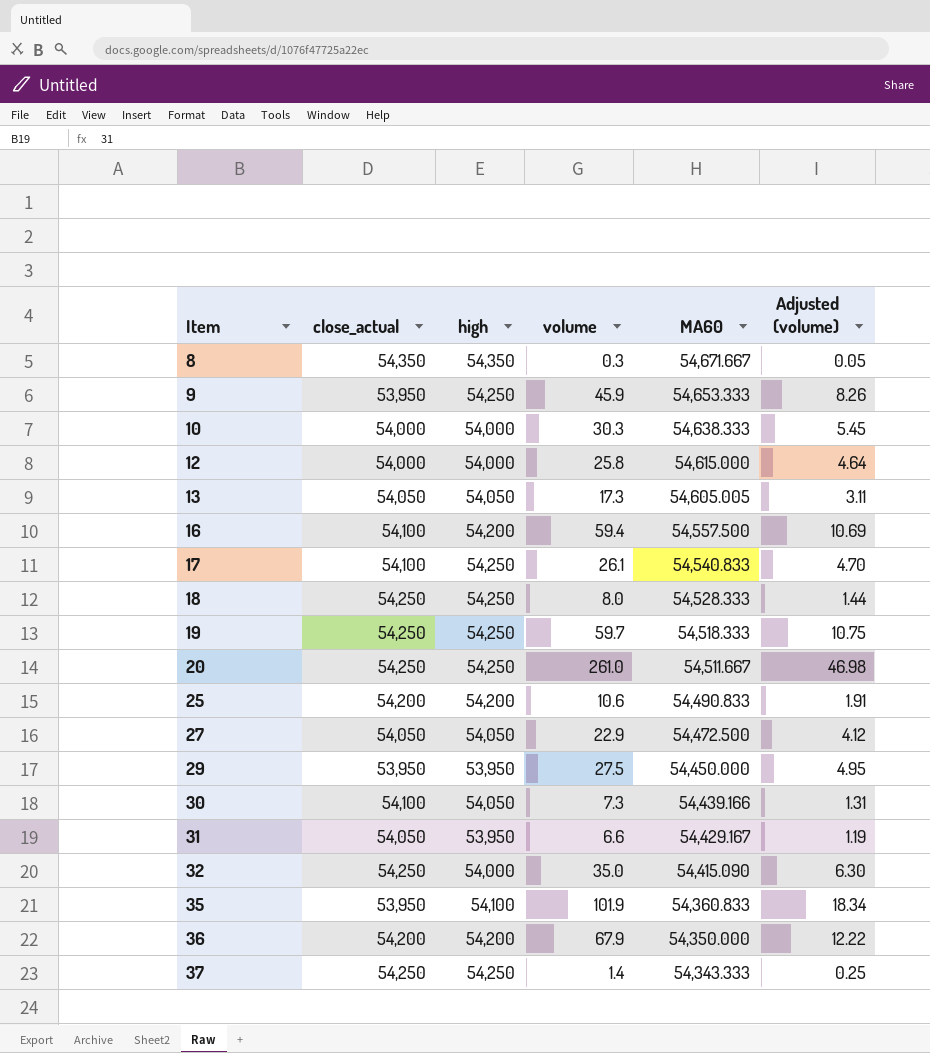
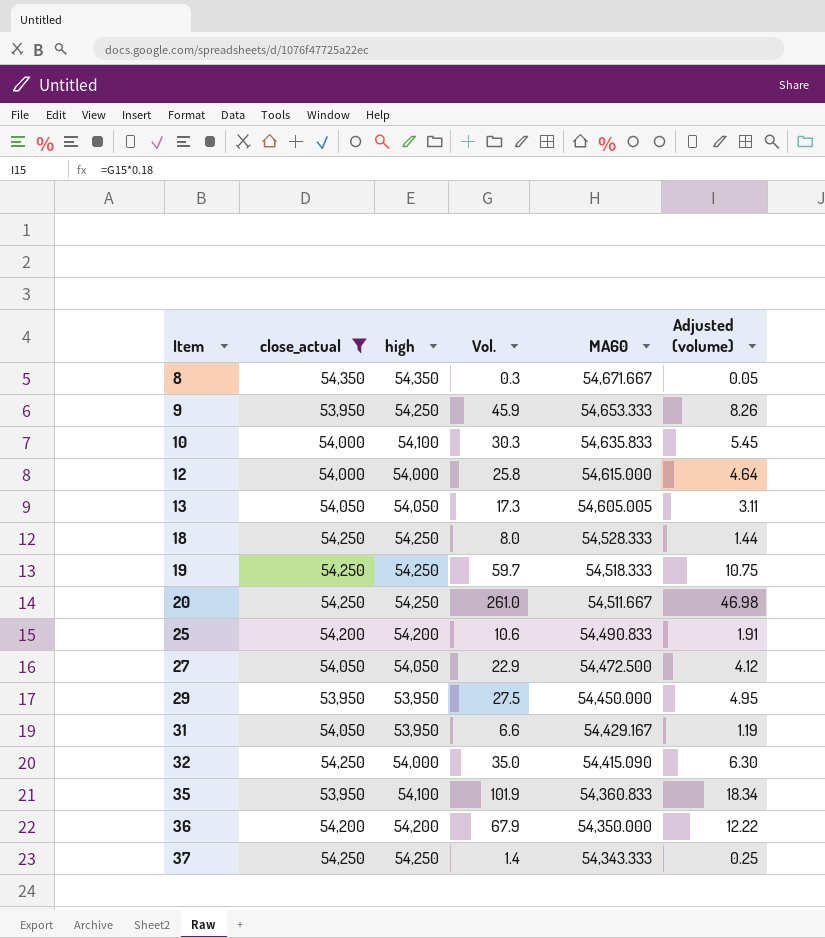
filter: none -> close_actual != 54,100
column name: volume -> Vol.
10 | high: 54,000 -> 54,100
10 | MA60: 54,638.333 -> 54,635.833

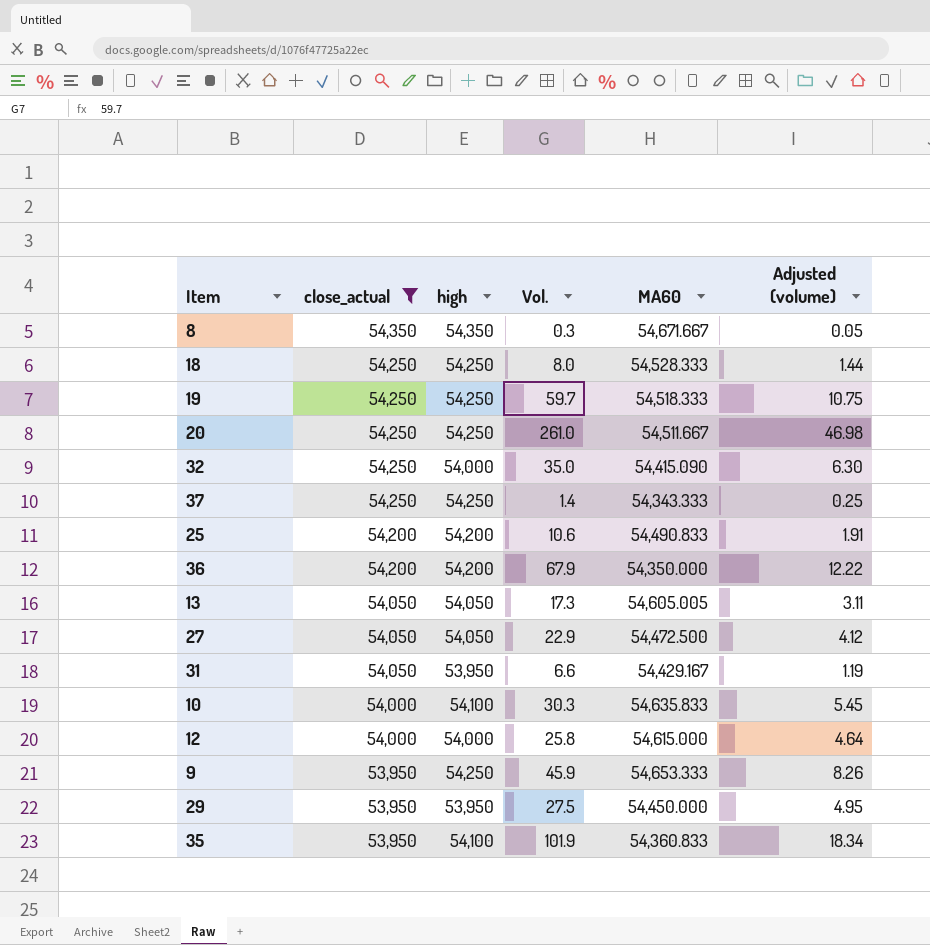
row order: Item ascending -> close_actual descending

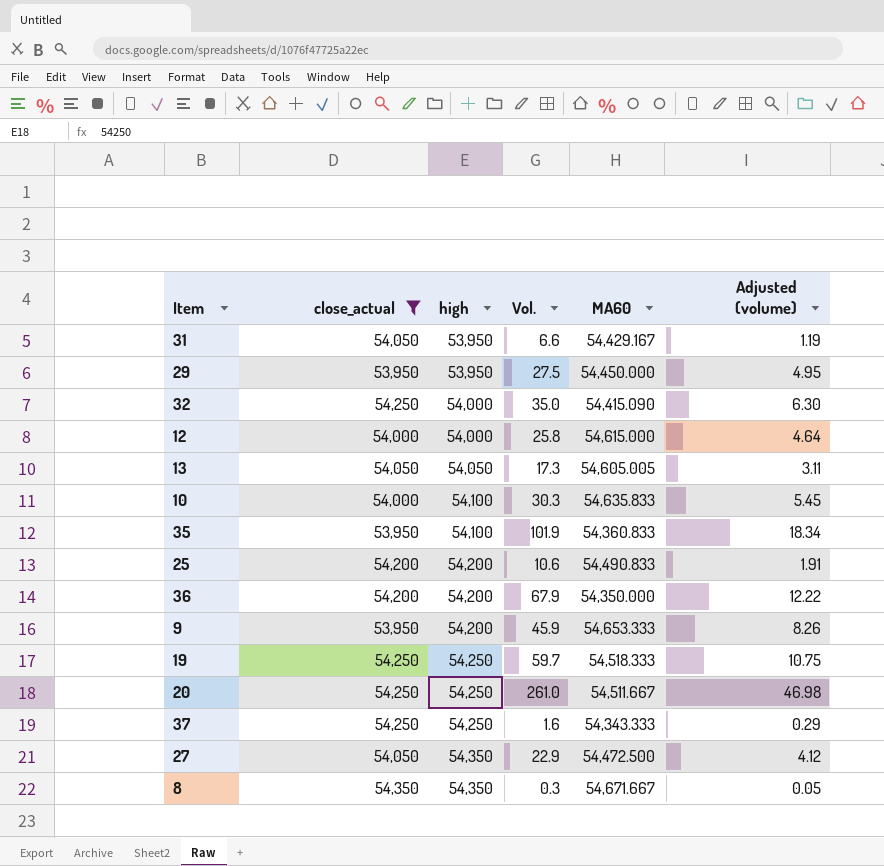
row order: close_actual descending -> high ascending
row 18: 54,250 | 54,250 | 8.0 | 54,528.333 | 1.44 -> none
9 | high: 54,250 -> 54,200
37 | Vol.: 1.4 -> 1.6
37 | Adjusted (volume): 0.25 -> 0.29
27 | high: 54,050 -> 54,350

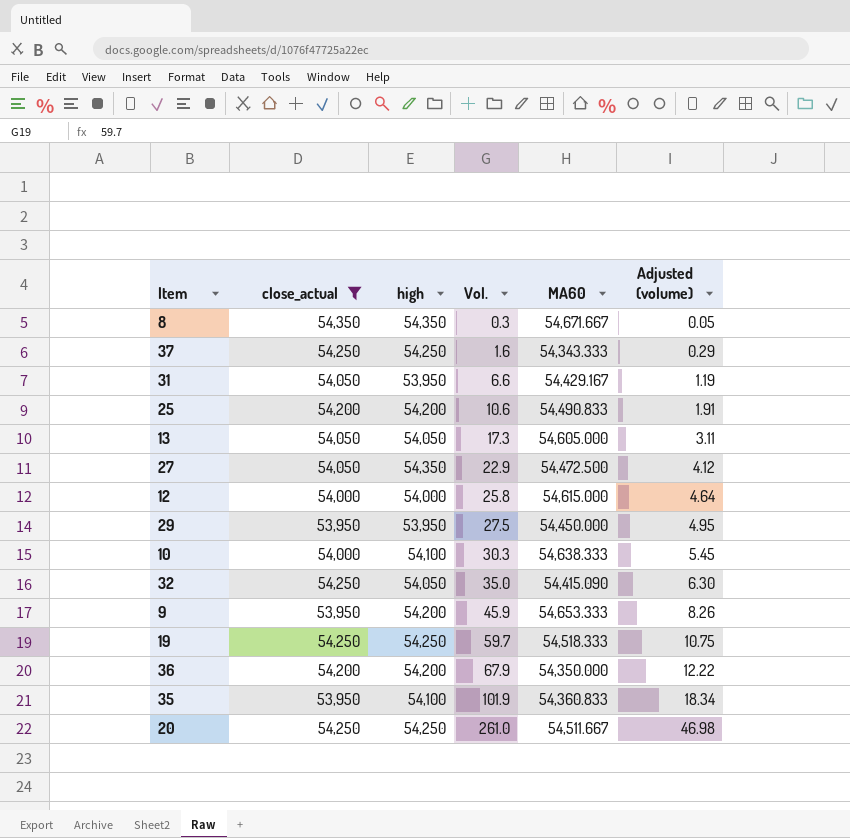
row order: high ascending -> Vol. ascending
13 | MA60: 54,605.005 -> 54,605.000
10 | MA60: 54,635.833 -> 54,638.333
32 | high: 54,000 -> 54,050

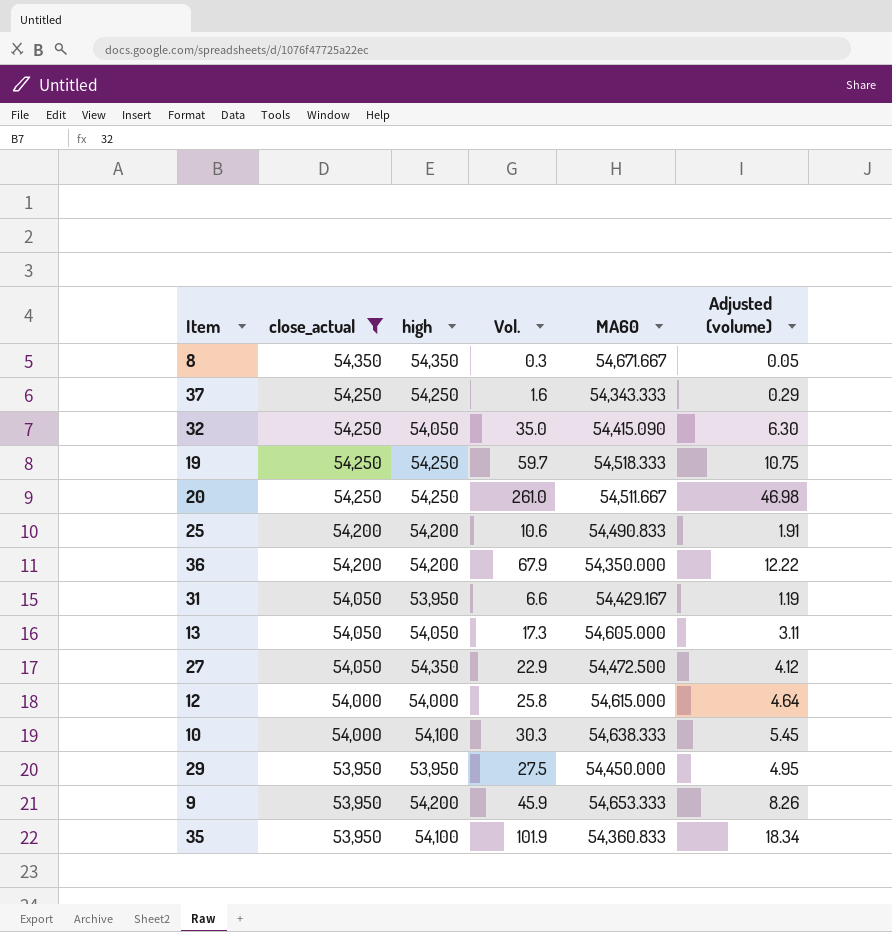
row order: Vol. ascending -> close_actual descending

